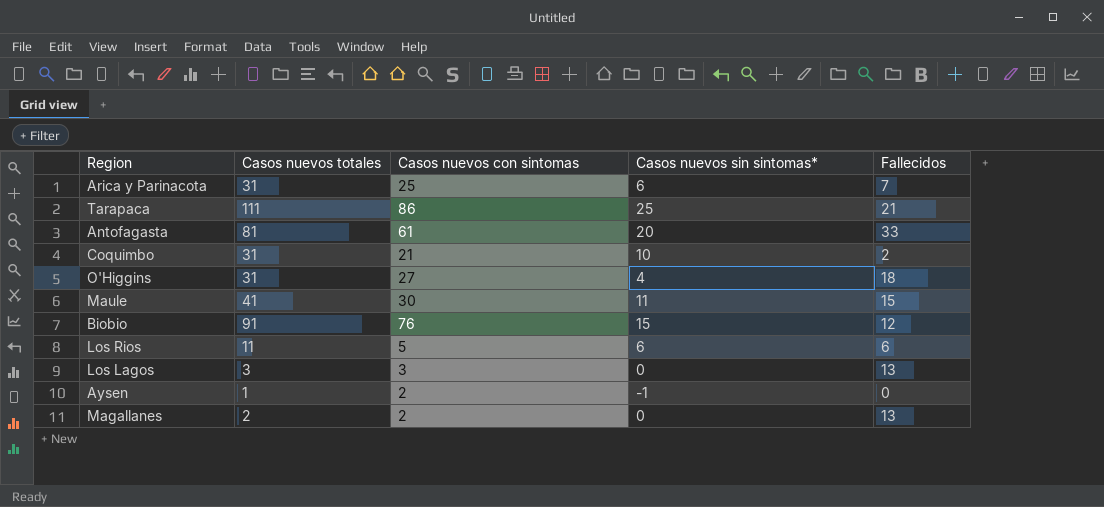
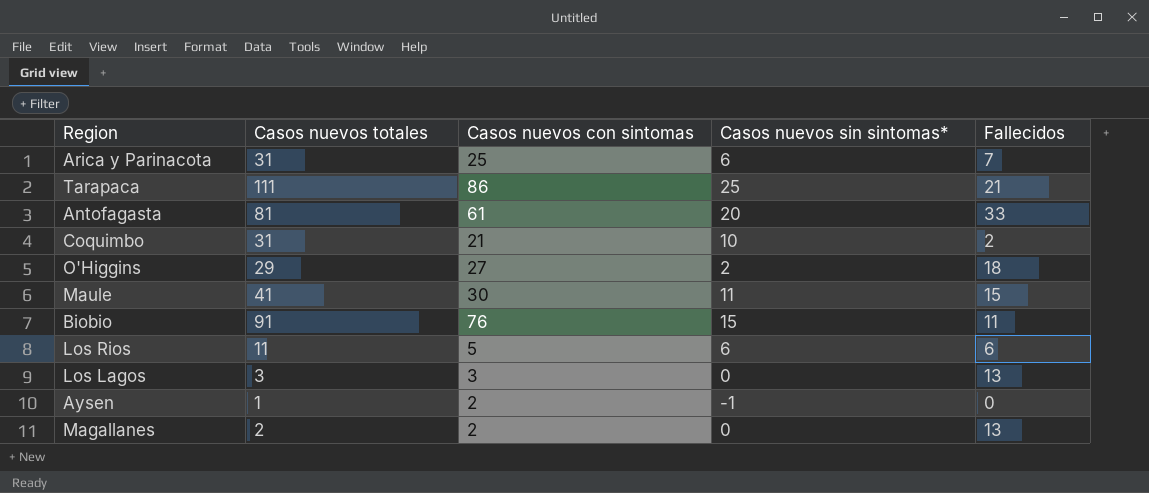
O'Higgins | Casos nuevos totales: 31 -> 29
O'Higgins | Casos nuevos sin sintomas*: 4 -> 2
Biobio | Fallecidos: 12 -> 11

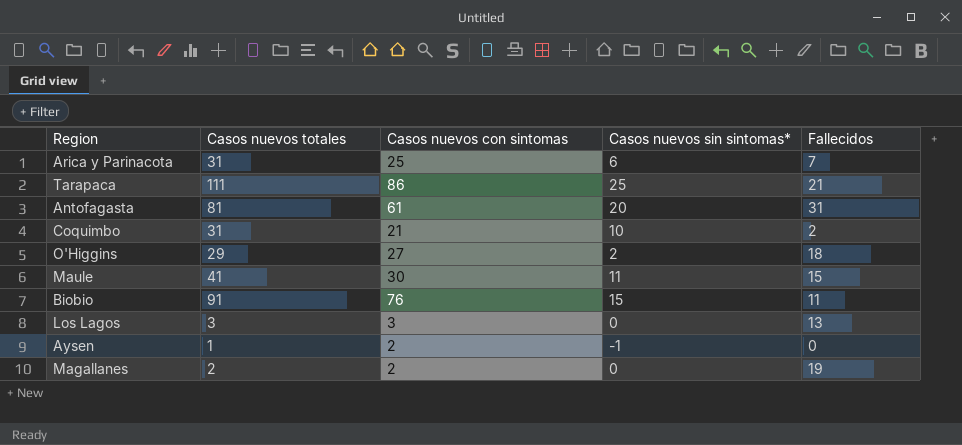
row Los Rios: 11 | 5 | 6 | 6 -> none
Antofagasta | Fallecidos: 33 -> 31
Magallanes | Fallecidos: 13 -> 19

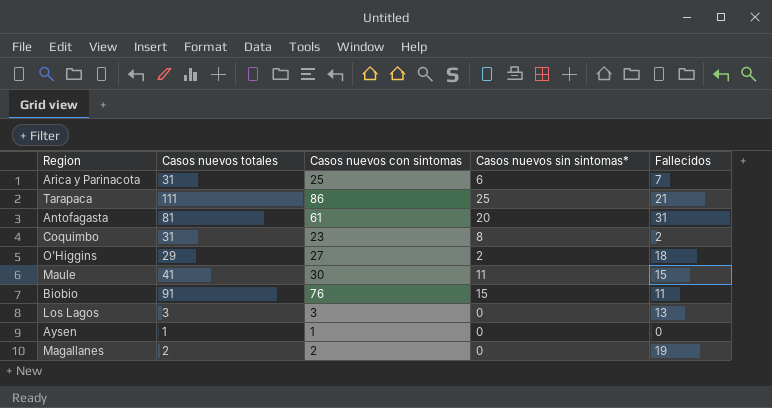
Coquimbo | Casos nuevos con sintomas: 21 -> 23
Coquimbo | Casos nuevos sin sintomas*: 10 -> 8
Aysen | Casos nuevos con sintomas: 2 -> 1
Aysen | Casos nuevos sin sintomas*: -1 -> 0

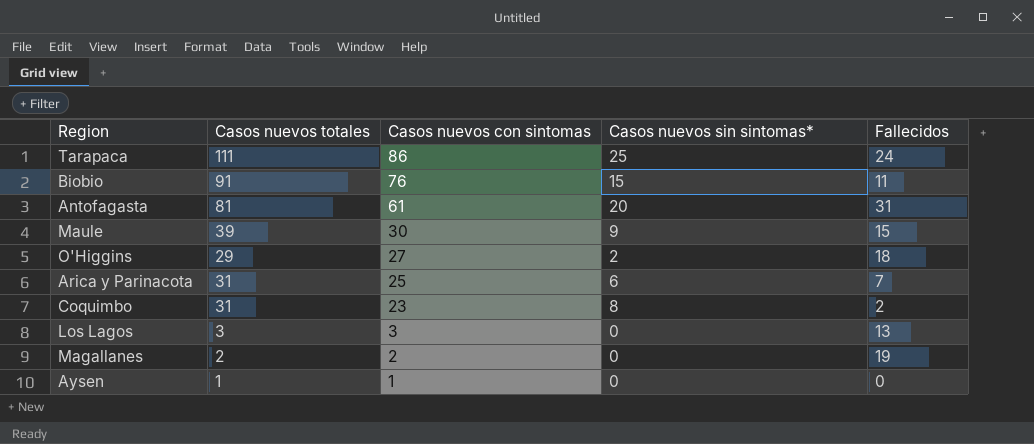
row order: none -> Casos nuevos con sintomas descending
Tarapaca | Fallecidos: 21 -> 24
Maule | Casos nuevos totales: 41 -> 39
Maule | Casos nuevos sin sintomas*: 11 -> 9

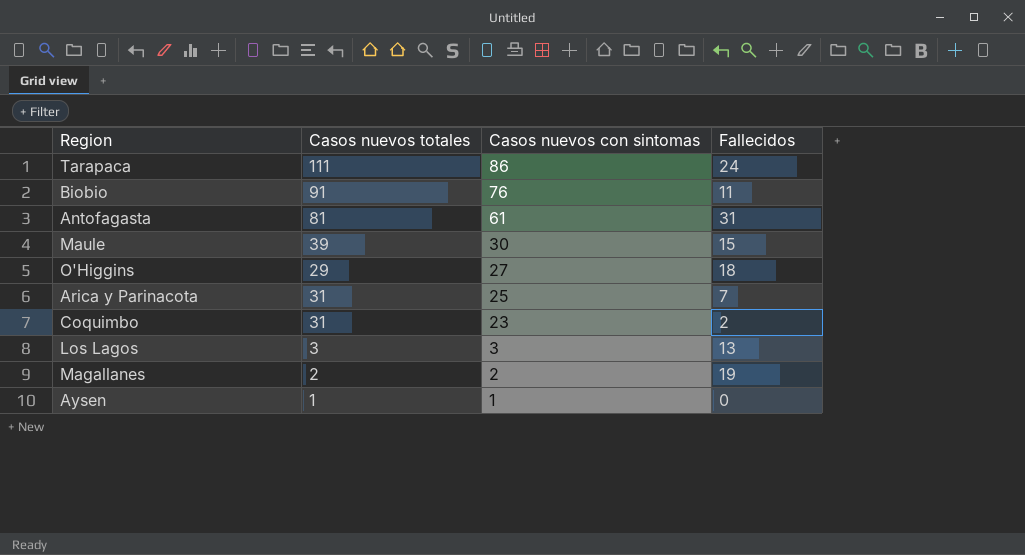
column Casos nuevos sin sintomas* | formula: [Casos nuevos totales] - [Casos nuevos con sintomas] -> none

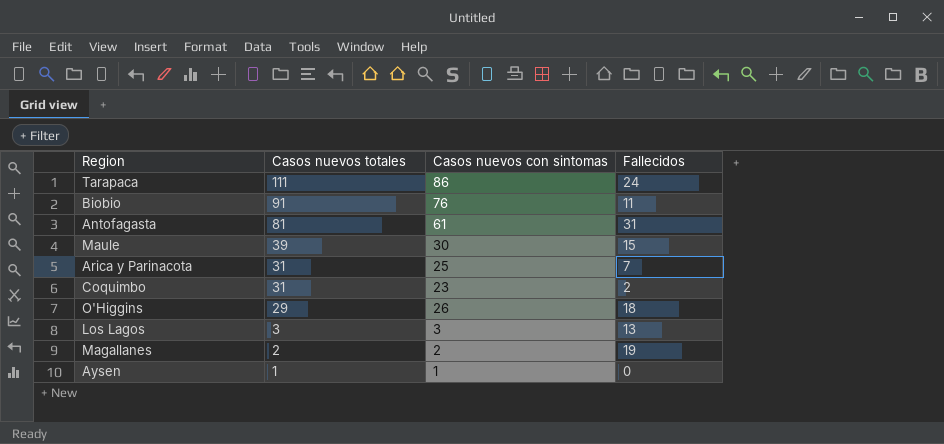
row order: Casos nuevos con sintomas descending -> Casos nuevos totales descending
O'Higgins | Casos nuevos con sintomas: 27 -> 26

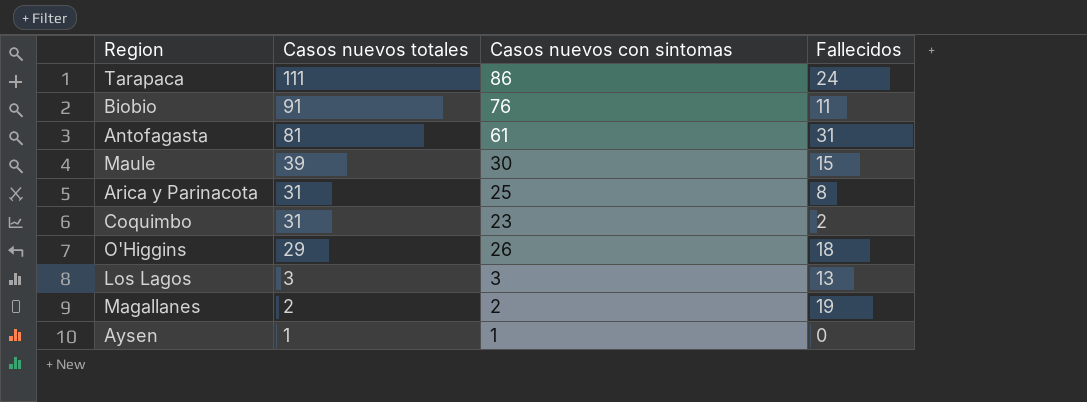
Arica y Parinacota | Fallecidos: 7 -> 8

